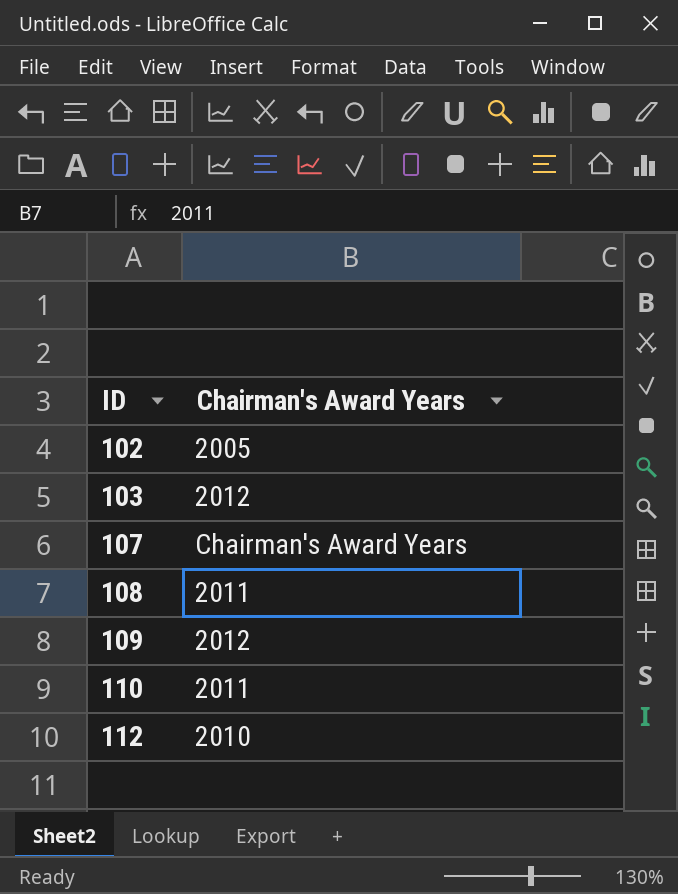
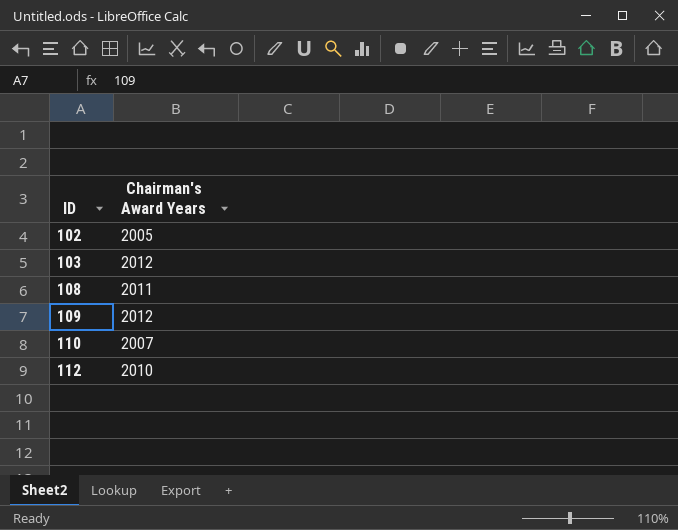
row 107: Chairman's Award Years -> none
110 | Chairman's Award Years: 2011 -> 2007

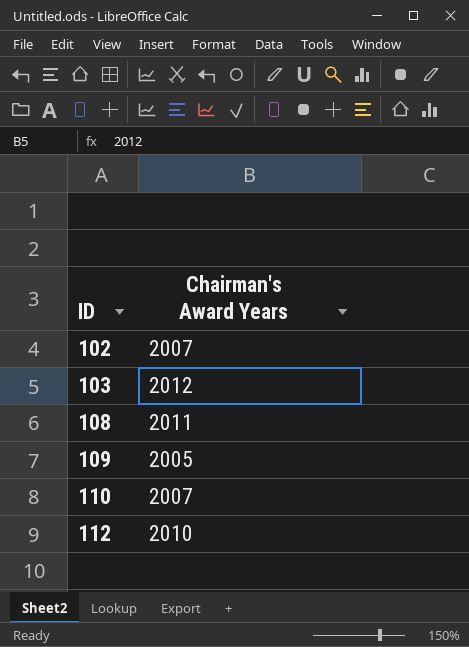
102 | Chairman's Award Years: 2005 -> 2007
109 | Chairman's Award Years: 2012 -> 2005

